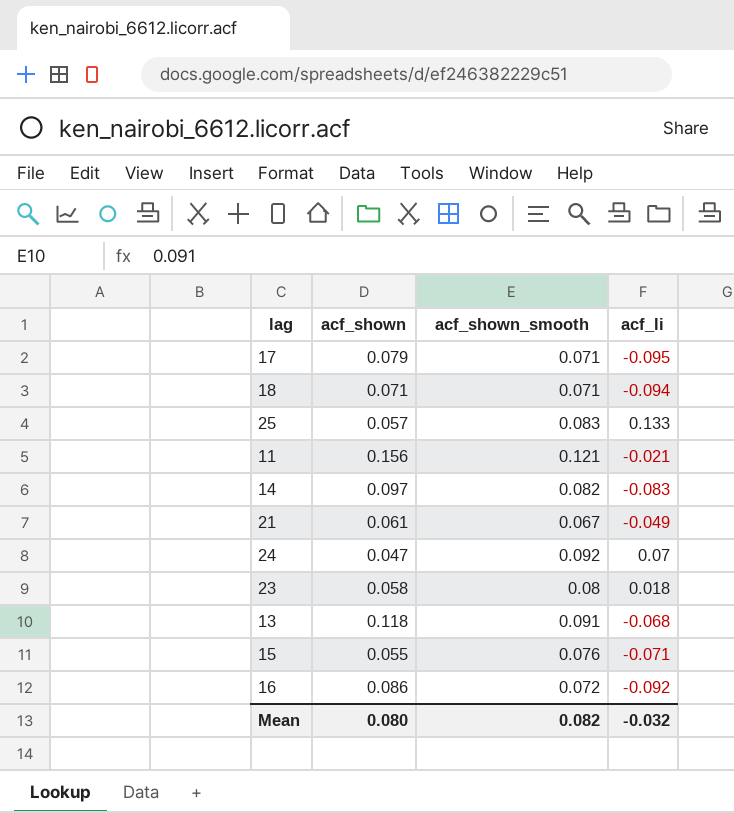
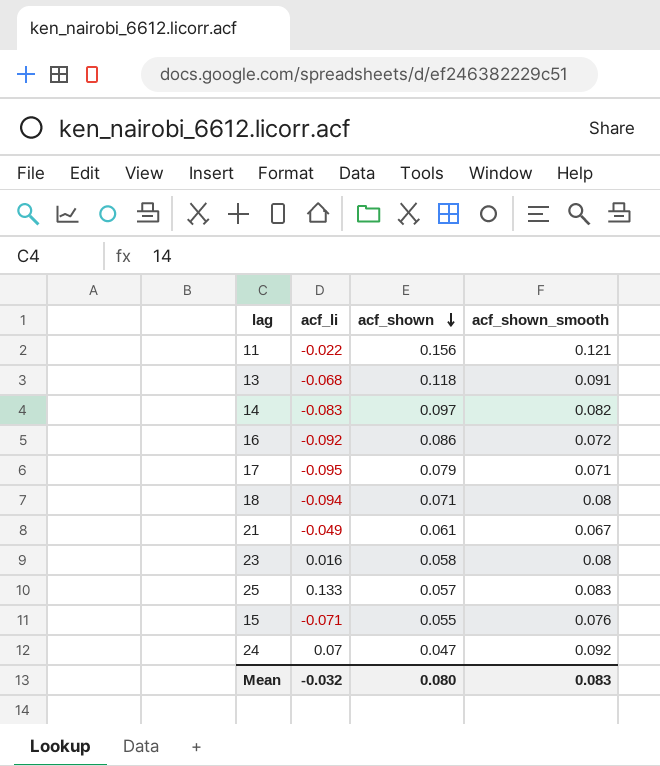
row order: none -> acf_shown descending
column acf_li | position: 4 -> 2
11 | acf_li: -0.021 -> -0.022
18 | acf_shown_smooth: 0.071 -> 0.08
23 | acf_li: 0.018 -> 0.016
Mean | acf_shown_smooth: 0.082 -> 0.083

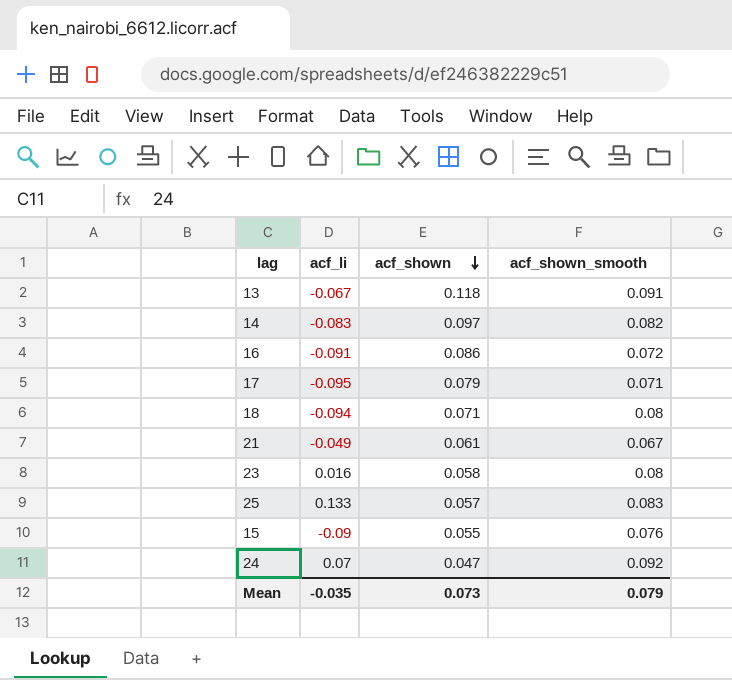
row 11: -0.022 | 0.156 | 0.121 -> none
13 | acf_li: -0.068 -> -0.067
16 | acf_li: -0.092 -> -0.091
15 | acf_li: -0.071 -> -0.09
Mean | acf_li: -0.032 -> -0.035
Mean | acf_shown: 0.080 -> 0.073
Mean | acf_shown_smooth: 0.083 -> 0.079

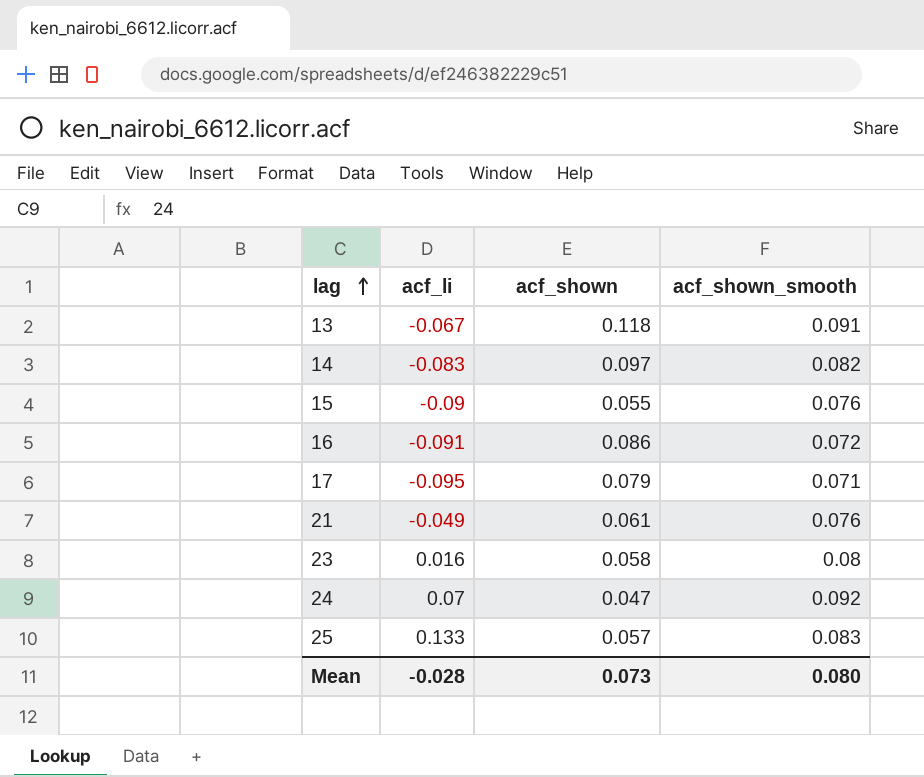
row order: acf_shown descending -> lag ascending
row 18: -0.094 | 0.071 | 0.08 -> none
21 | acf_shown_smooth: 0.067 -> 0.076
Mean | acf_li: -0.035 -> -0.028
Mean | acf_shown_smooth: 0.079 -> 0.080

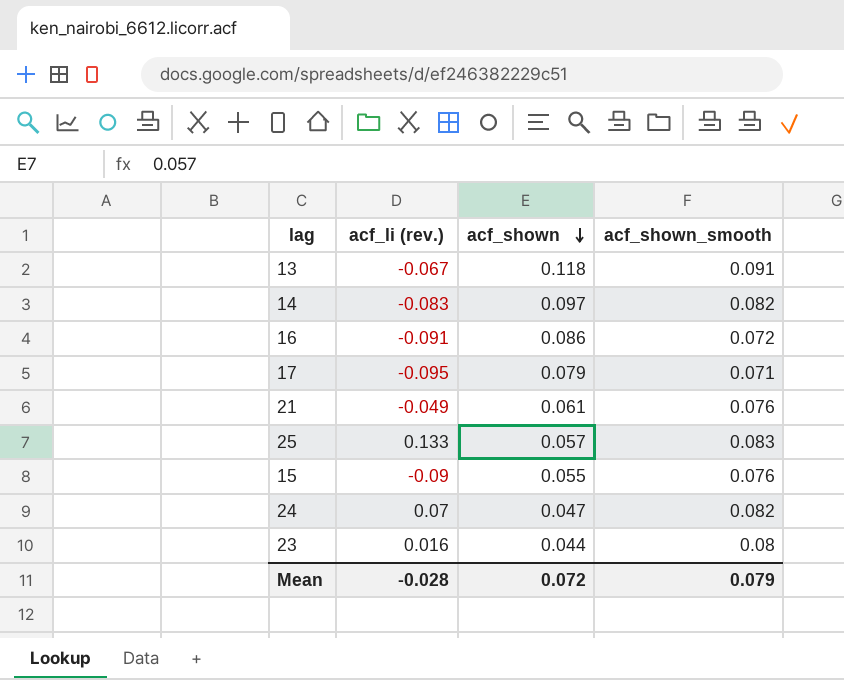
row order: lag ascending -> acf_shown descending
column name: acf_li -> acf_li (rev.)
24 | acf_shown_smooth: 0.092 -> 0.082
23 | acf_shown: 0.058 -> 0.044
Mean | acf_shown: 0.073 -> 0.072
Mean | acf_shown_smooth: 0.080 -> 0.079

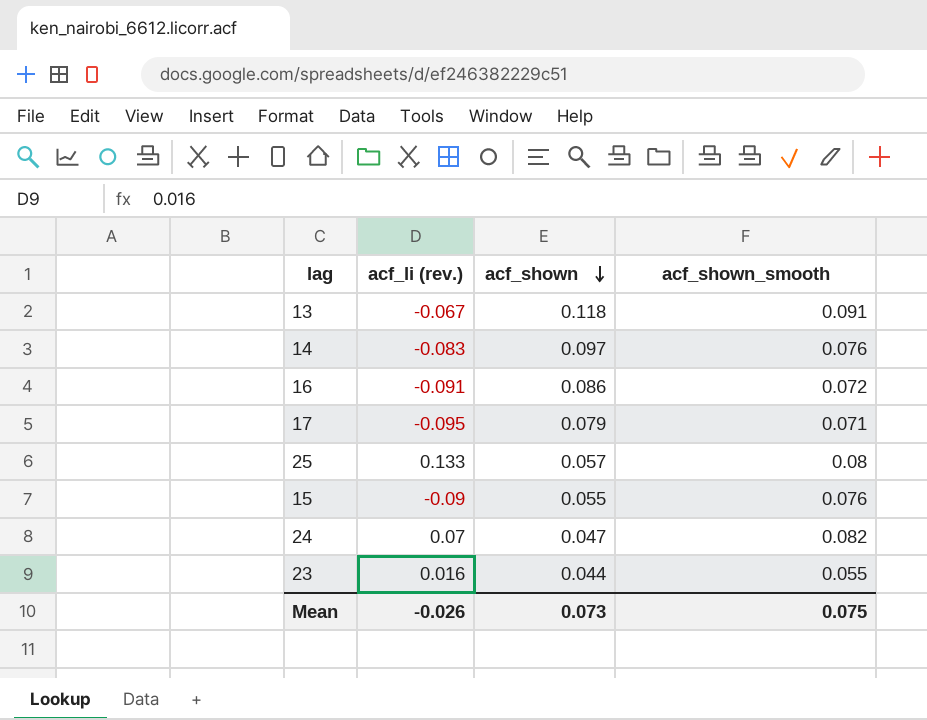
row 21: -0.049 | 0.061 | 0.076 -> none
14 | acf_shown_smooth: 0.082 -> 0.076
25 | acf_shown_smooth: 0.083 -> 0.08
23 | acf_shown_smooth: 0.08 -> 0.055
Mean | acf_li (rev.): -0.028 -> -0.026
Mean | acf_shown: 0.072 -> 0.073
Mean | acf_shown_smooth: 0.079 -> 0.075

